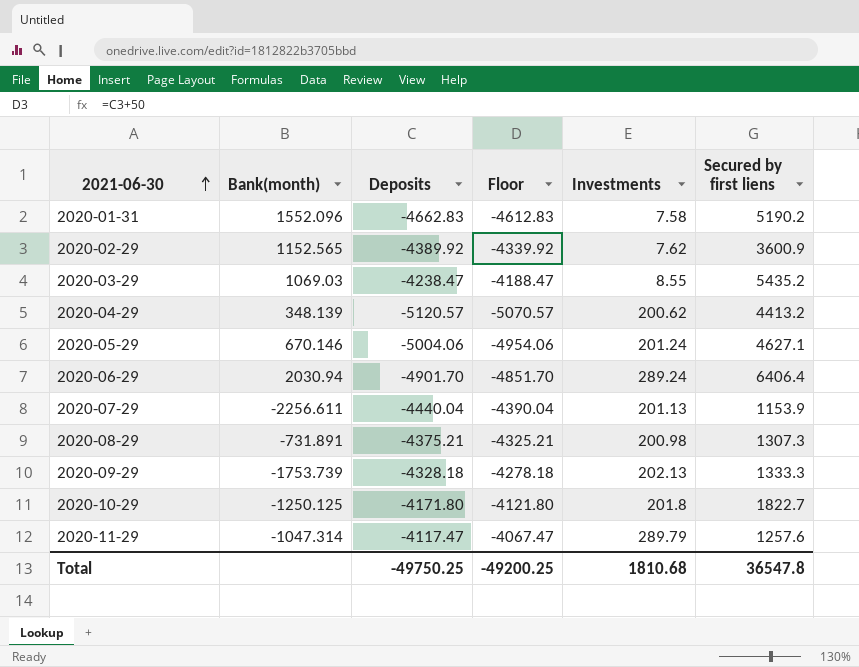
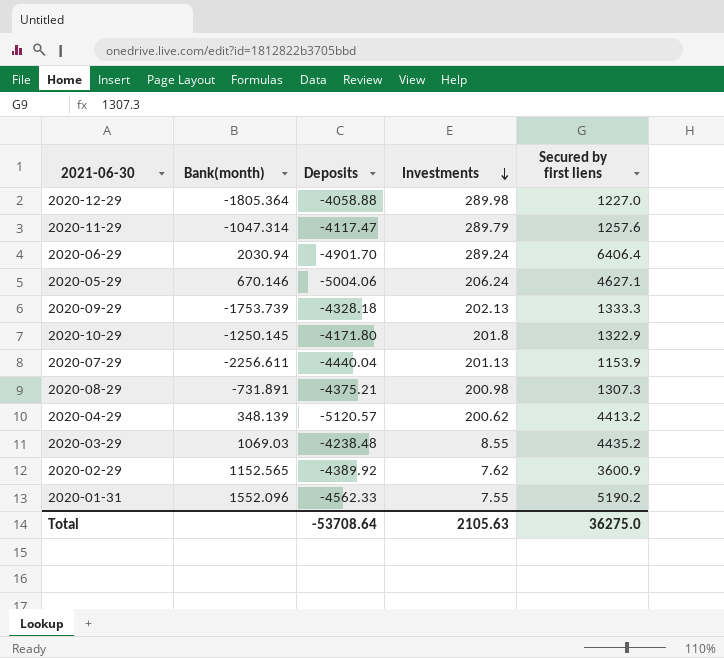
row order: 2021-06-30 ascending -> Investments descending
column Floor | formula: [Deposits] + 50 -> none
row 2020-12-29: none -> -1805.364 | -4058.88 | 289.98 | 1227.0
2020-05-29 | Investments: 201.24 -> 206.24
2020-10-29 | Bank(month): -1250.125 -> -1250.145
2020-10-29 | Secured by first liens: 1822.7 -> 1322.9
2020-03-29 | Deposits: -4238.47 -> -4238.48
2020-03-29 | Secured by first liens: 5435.2 -> 4435.2
2020-01-31 | Deposits: -4662.83 -> -4562.33
2020-01-31 | Investments: 7.58 -> 7.55
Total | Deposits: -49750.25 -> -53708.64
Total | Investments: 1810.68 -> 2105.63
Total | Secured by first liens: 36547.8 -> 36275.0

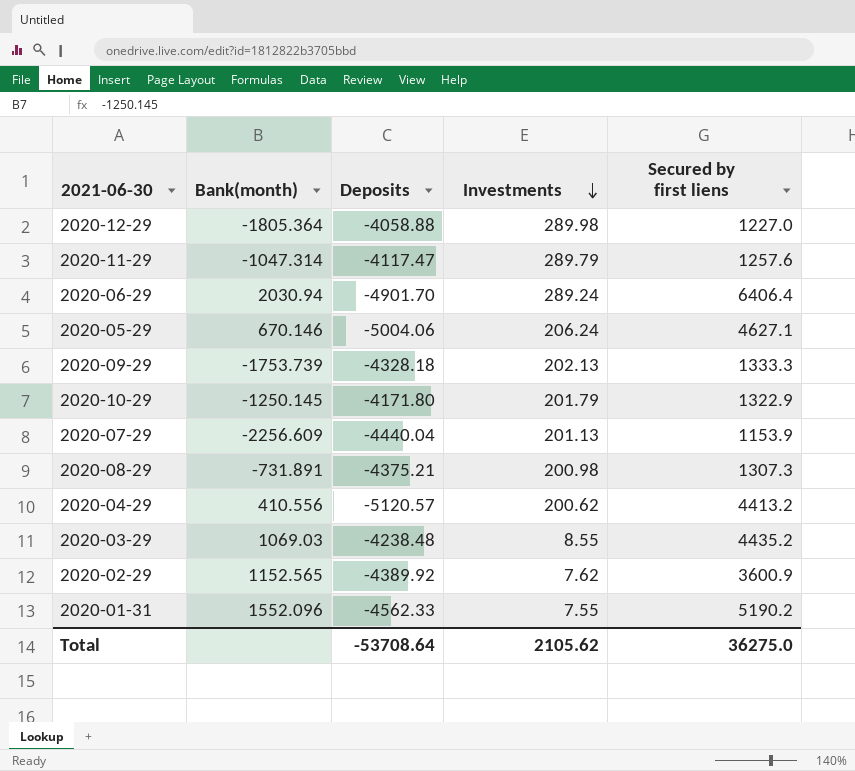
2020-10-29 | Investments: 201.8 -> 201.79
2020-07-29 | Bank(month): -2256.611 -> -2256.609
2020-04-29 | Bank(month): 348.139 -> 410.556
Total | Investments: 2105.63 -> 2105.62

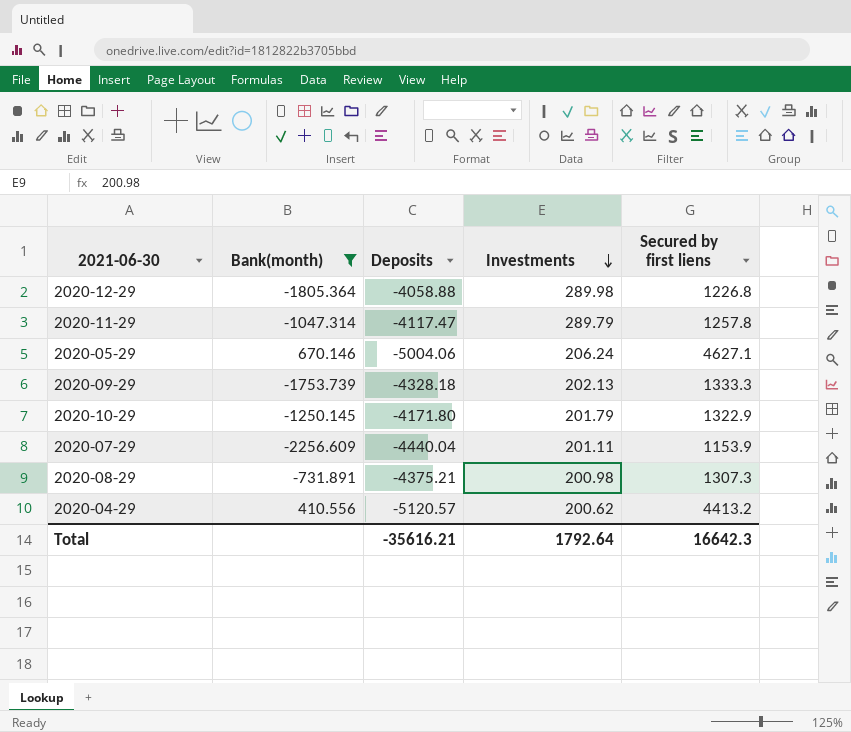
filter: none -> Bank(month) <= 670.146
2020-12-29 | Secured by first liens: 1227.0 -> 1226.8
2020-11-29 | Secured by first liens: 1257.6 -> 1257.8
2020-07-29 | Investments: 201.13 -> 201.11
Total | Deposits: -53708.64 -> -35616.21
Total | Investments: 2105.62 -> 1792.64
Total | Secured by first liens: 36275.0 -> 16642.3

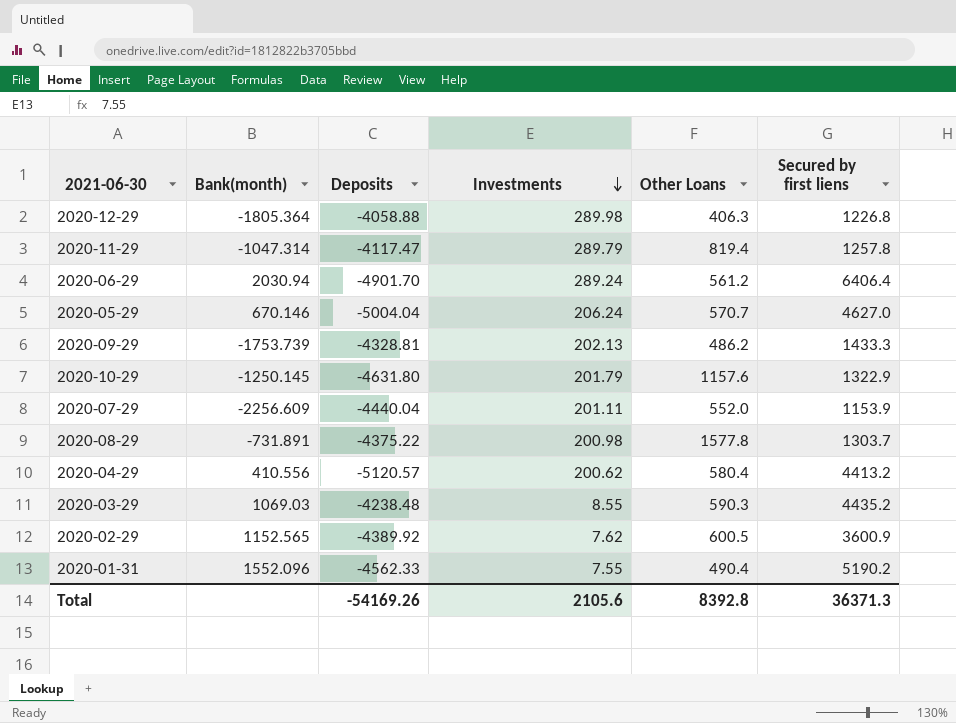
filter: Bank(month) <= 670.146 -> none
column Other Loans | position: none -> 5
2020-05-29 | Deposits: -5004.06 -> -5004.04
2020-05-29 | Secured by first liens: 4627.1 -> 4627.0
2020-09-29 | Deposits: -4328.18 -> -4328.81
2020-09-29 | Secured by first liens: 1333.3 -> 1433.3
2020-10-29 | Deposits: -4171.80 -> -4631.80
2020-08-29 | Deposits: -4375.21 -> -4375.22
2020-08-29 | Secured by first liens: 1307.3 -> 1303.7
Total | Deposits: -35616.21 -> -54169.26
Total | Investments: 1792.64 -> 2105.6
Total | Secured by first liens: 16642.3 -> 36371.3

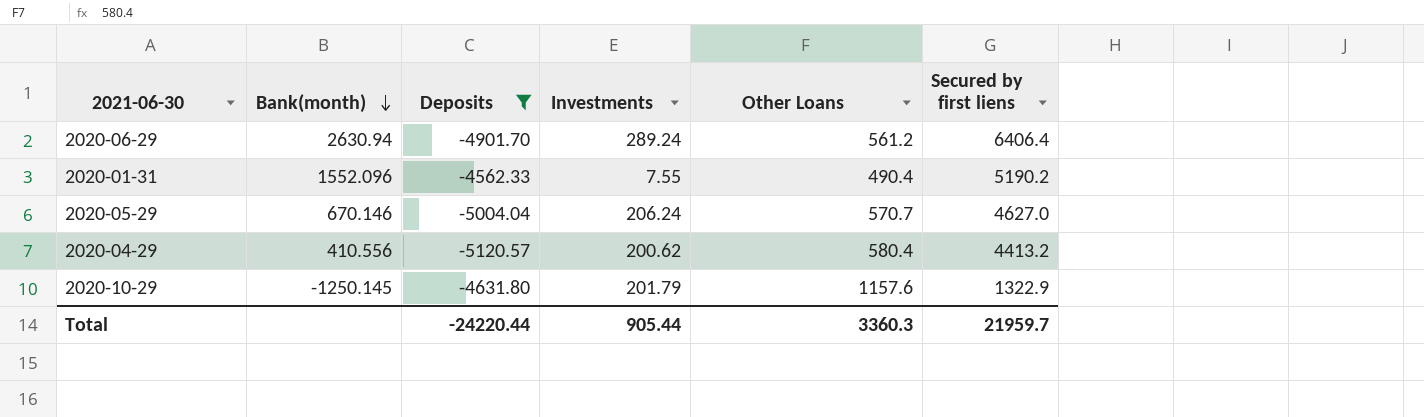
filter: none -> Deposits <= -4562.33
row order: Investments descending -> Bank(month) descending
2020-06-29 | Bank(month): 2030.94 -> 2630.94
Total | Deposits: -54169.26 -> -24220.44
Total | Investments: 2105.6 -> 905.44
Total | Other Loans: 8392.8 -> 3360.3
Total | Secured by first liens: 36371.3 -> 21959.7

